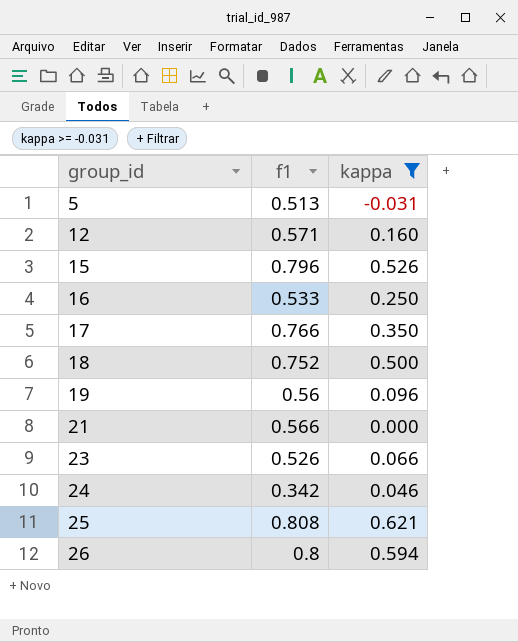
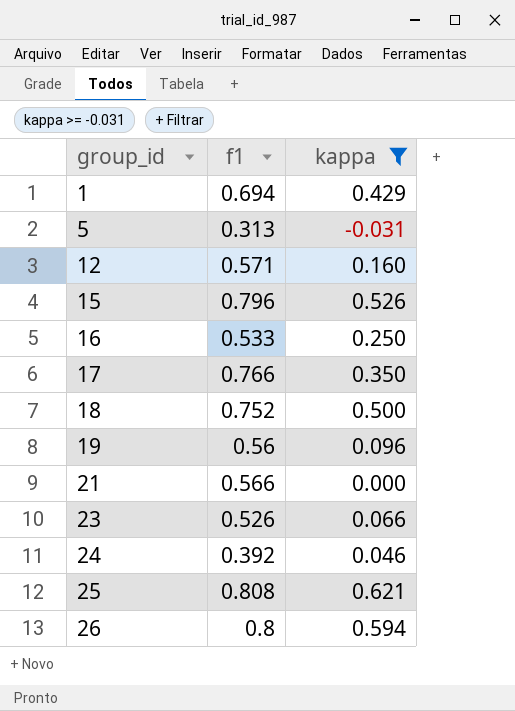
row 1: none -> 0.694 | 0.429
5 | f1: 0.513 -> 0.313
24 | f1: 0.342 -> 0.392

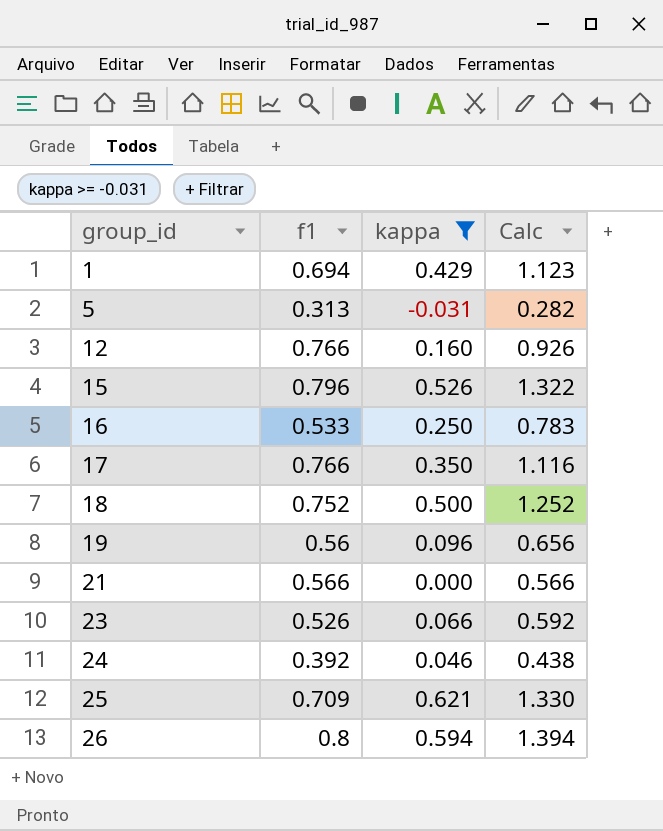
column Calc | formula: none -> [f1] + [kappa]
12 | f1: 0.571 -> 0.766
25 | f1: 0.808 -> 0.709

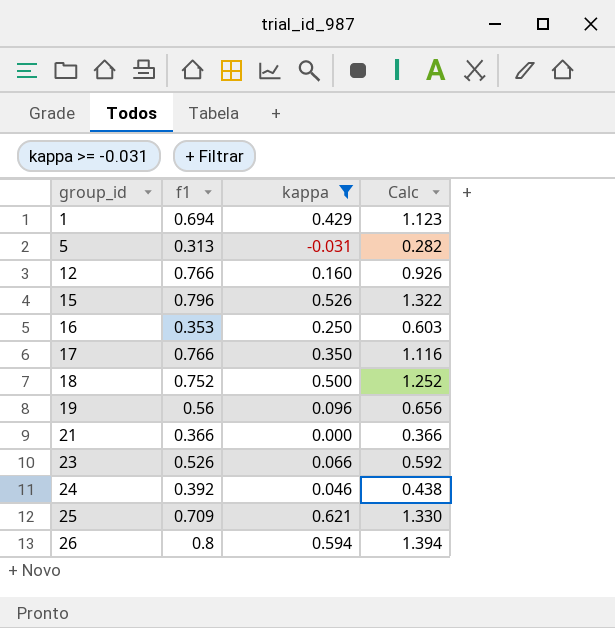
16 | f1: 0.533 -> 0.353
16 | Calc: 0.783 -> 0.603
21 | f1: 0.566 -> 0.366
21 | Calc: 0.566 -> 0.366

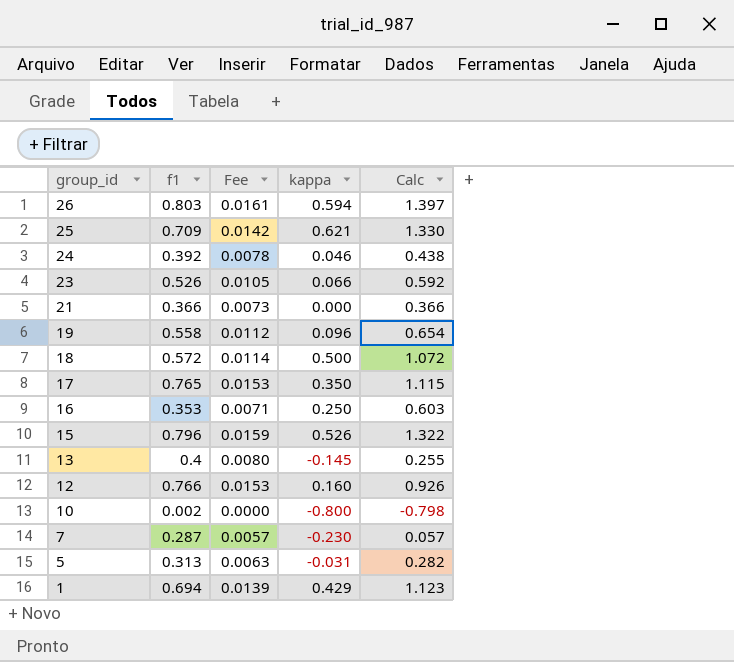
filter: kappa >= -0.031 -> none
row order: group_id ascending -> group_id descending
column Fee | formula: none -> [f1] * 0.02
26 | f1: 0.8 -> 0.803
26 | Calc: 1.394 -> 1.397
19 | f1: 0.56 -> 0.558
19 | Calc: 0.656 -> 0.654
18 | f1: 0.752 -> 0.572
18 | Calc: 1.252 -> 1.072
17 | f1: 0.766 -> 0.765
17 | Calc: 1.116 -> 1.115

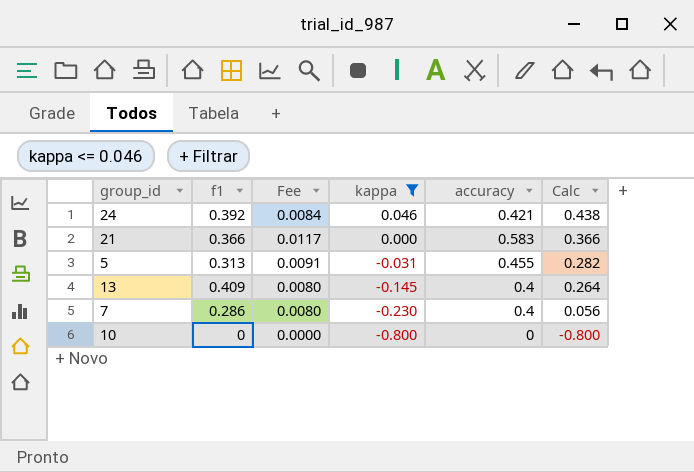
filter: none -> kappa <= 0.046
row order: group_id descending -> kappa descending
column Fee | formula: [f1] * 0.02 -> [accuracy] * 0.02
column accuracy | position: none -> 5
13 | f1: 0.4 -> 0.409
13 | Calc: 0.255 -> 0.264
7 | f1: 0.287 -> 0.286
7 | Calc: 0.057 -> 0.056
10 | f1: 0.002 -> 0
10 | Calc: -0.798 -> -0.800

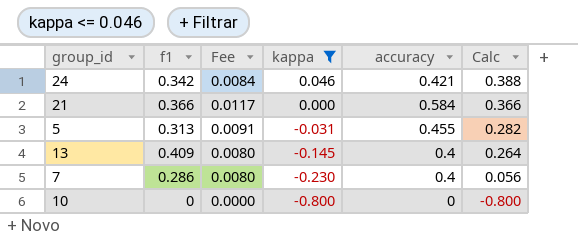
24 | f1: 0.392 -> 0.342
24 | Calc: 0.438 -> 0.388
21 | accuracy: 0.583 -> 0.584

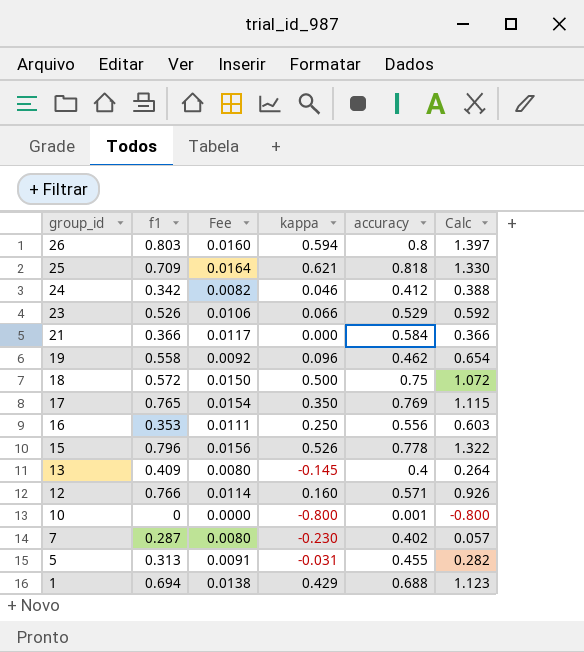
filter: kappa <= 0.046 -> none
row order: kappa descending -> group_id descending
24 | Fee: 0.0084 -> 0.0082
24 | accuracy: 0.421 -> 0.412
10 | accuracy: 0 -> 0.001
7 | f1: 0.286 -> 0.287
7 | accuracy: 0.4 -> 0.402
7 | Calc: 0.056 -> 0.057

